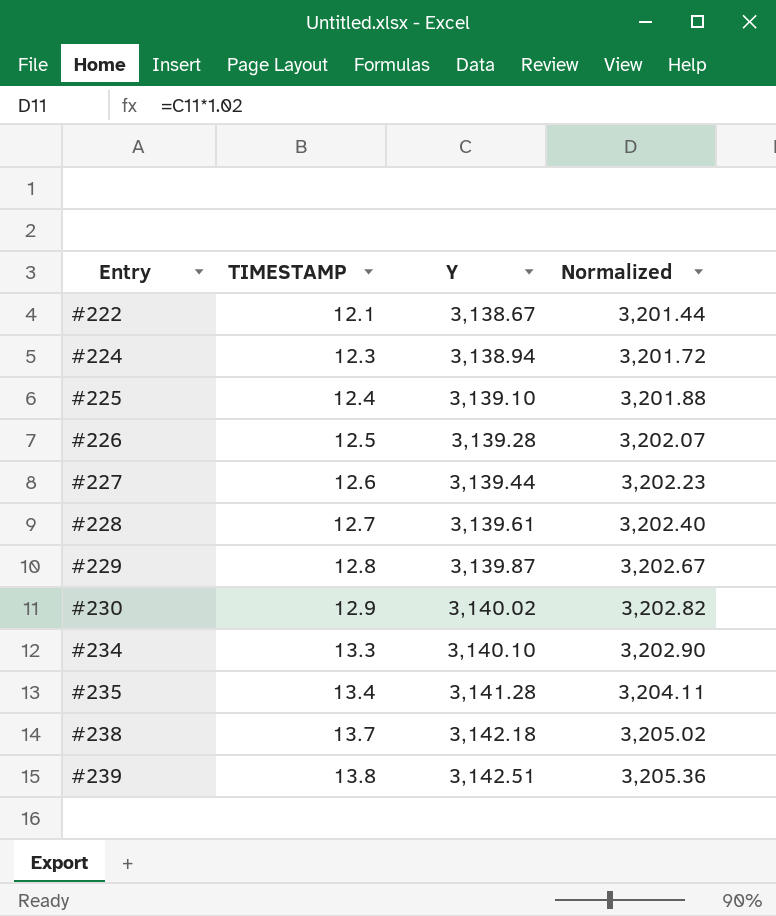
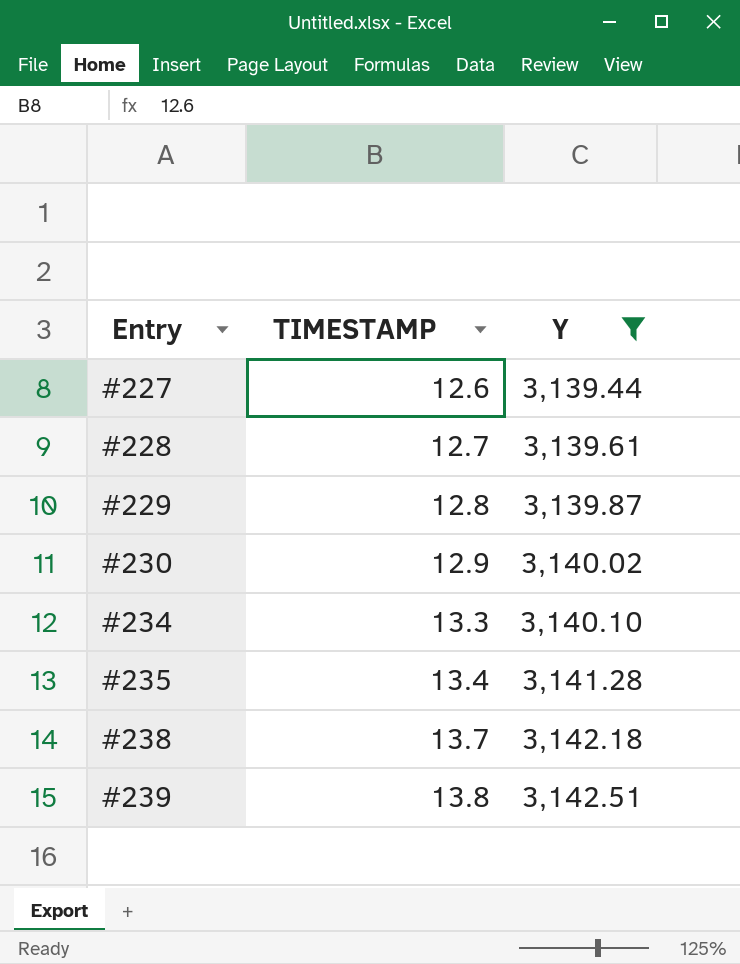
filter: none -> Y >= 3,139.44
column Normalized | formula: [Y] * 1.02 -> none

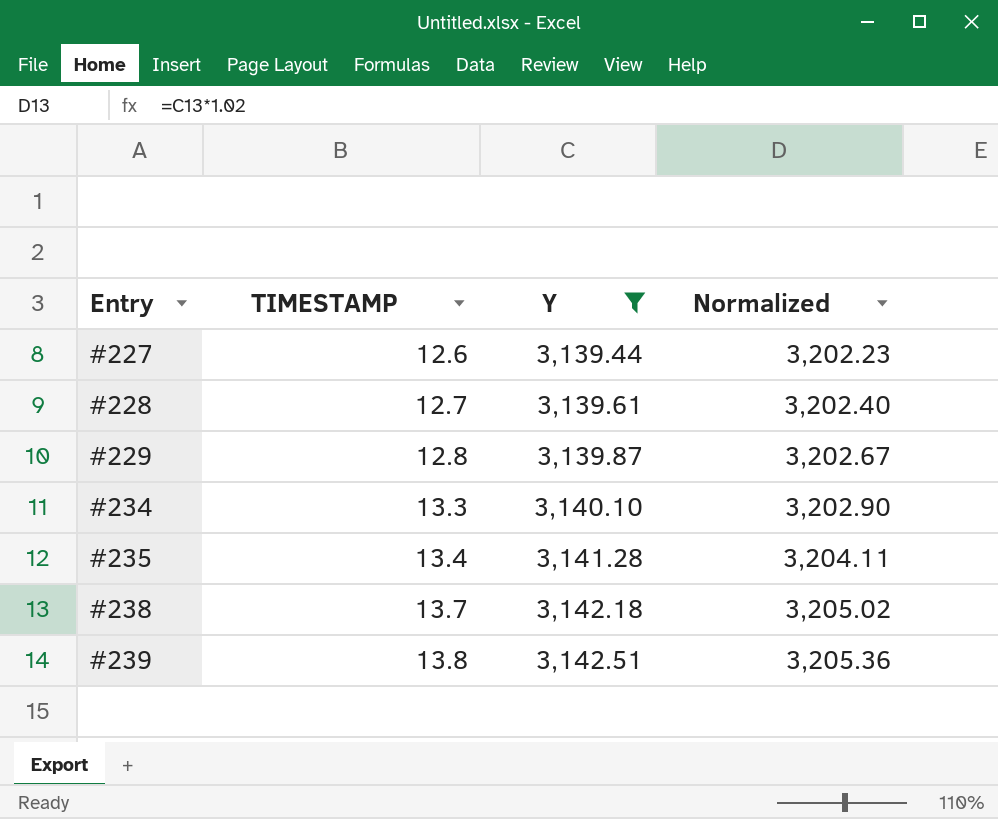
column Normalized | formula: none -> [Y] * 1.02
row #230: 12.9 | 3,140.02 -> none

